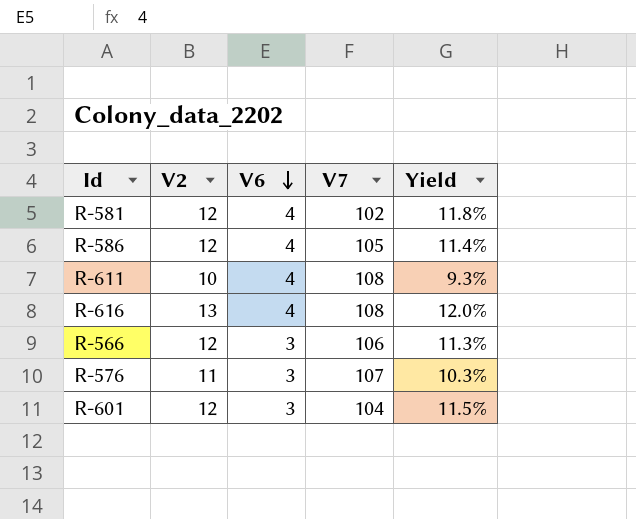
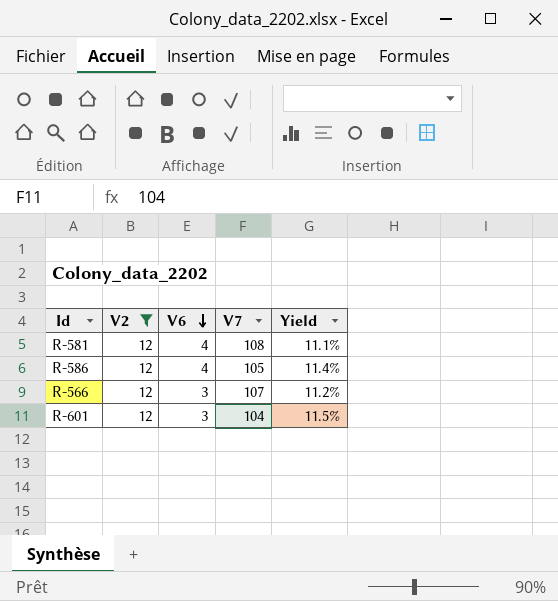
filter: none -> V2 = 12
R-581 | V7: 102 -> 108
R-581 | Yield: 11.8% -> 11.1%
R-566 | V7: 106 -> 107
R-566 | Yield: 11.3% -> 11.2%

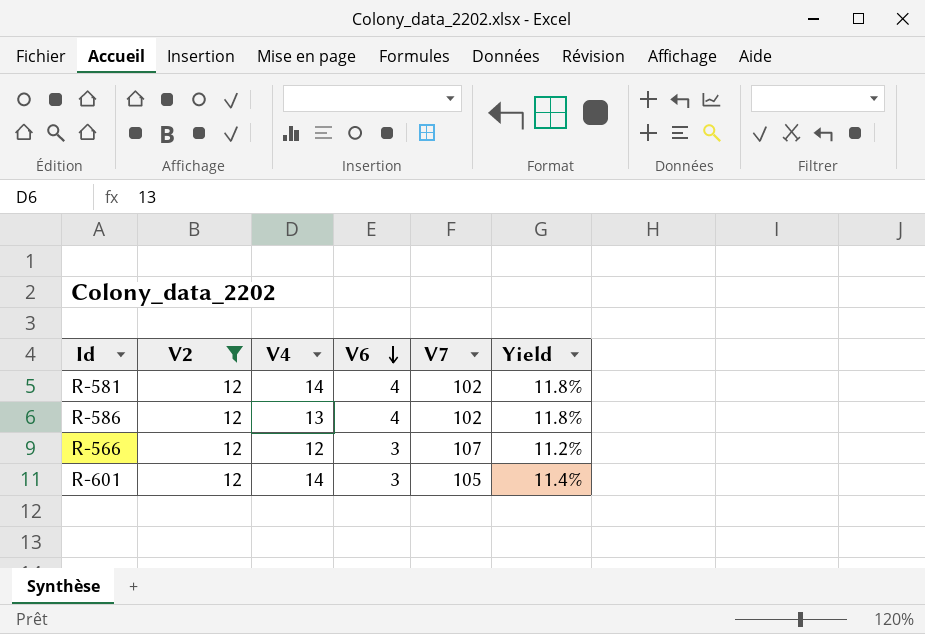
column V4 | position: none -> 3
R-581 | V7: 108 -> 102
R-581 | Yield: 11.1% -> 11.8%
R-586 | V7: 105 -> 102
R-586 | Yield: 11.4% -> 11.8%
R-601 | V7: 104 -> 105
R-601 | Yield: 11.5% -> 11.4%

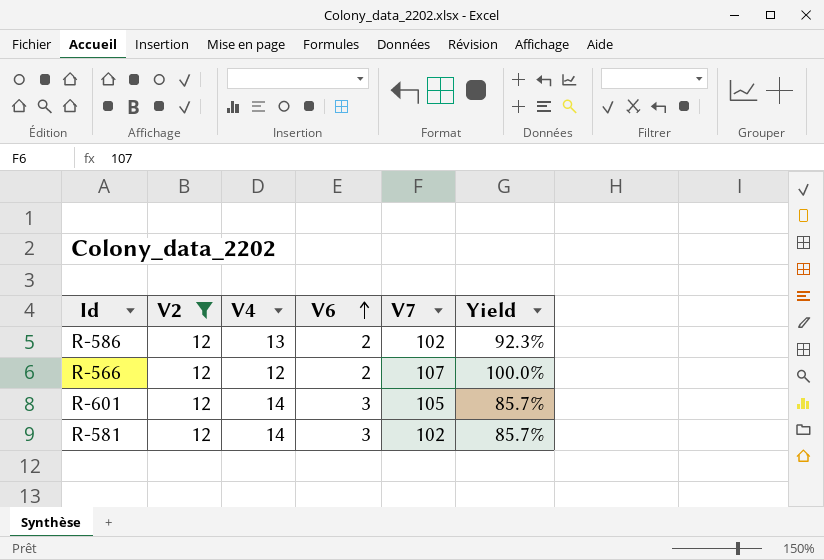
row order: V6 descending -> V6 ascending
column Yield | formula: [V2] / [V7] -> [V2] / [V4]
R-586 | V6: 4 -> 2
R-566 | V6: 3 -> 2
R-581 | V6: 4 -> 3

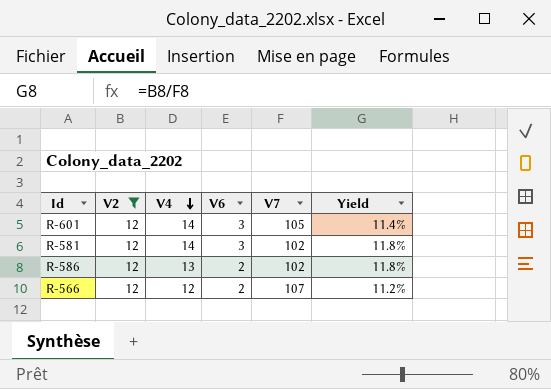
row order: V6 ascending -> V4 descending
column Yield | formula: [V2] / [V4] -> [V2] / [V7]

